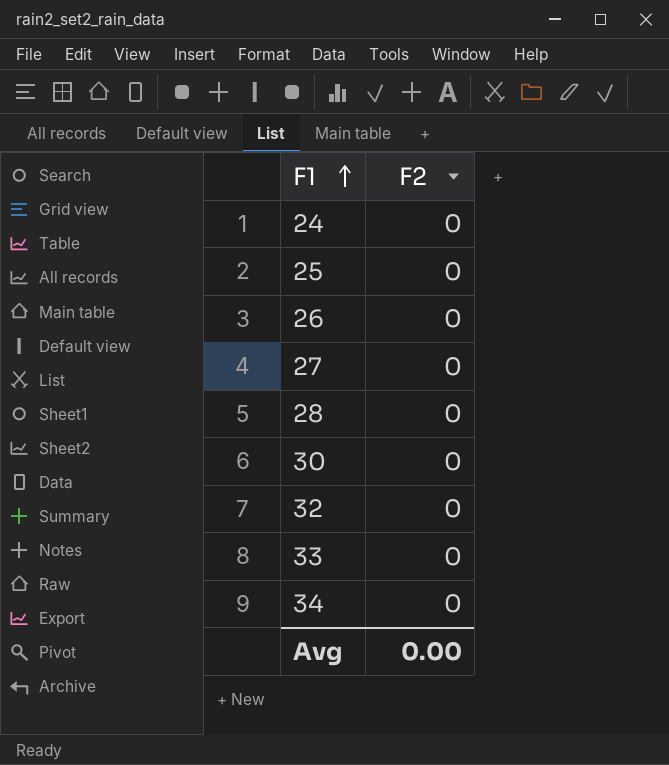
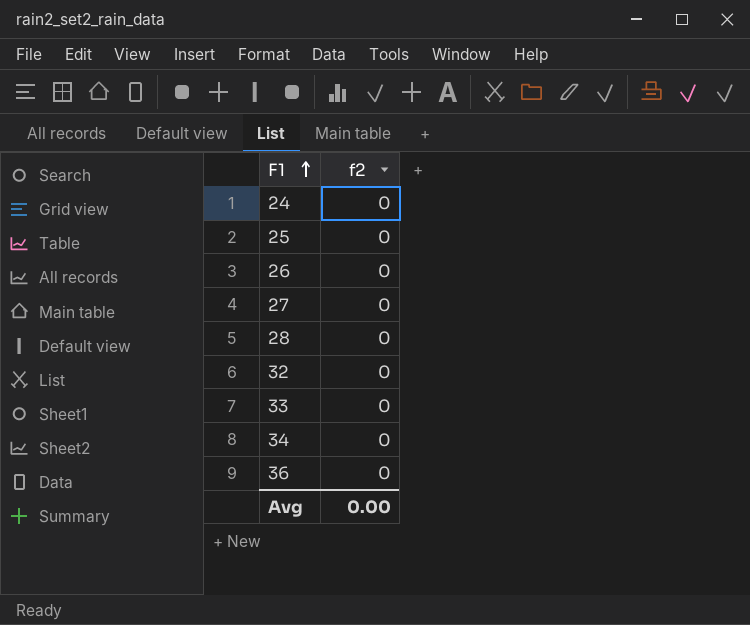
column name: F2 -> f2
row 30: 0 -> none
row 36: none -> 0

